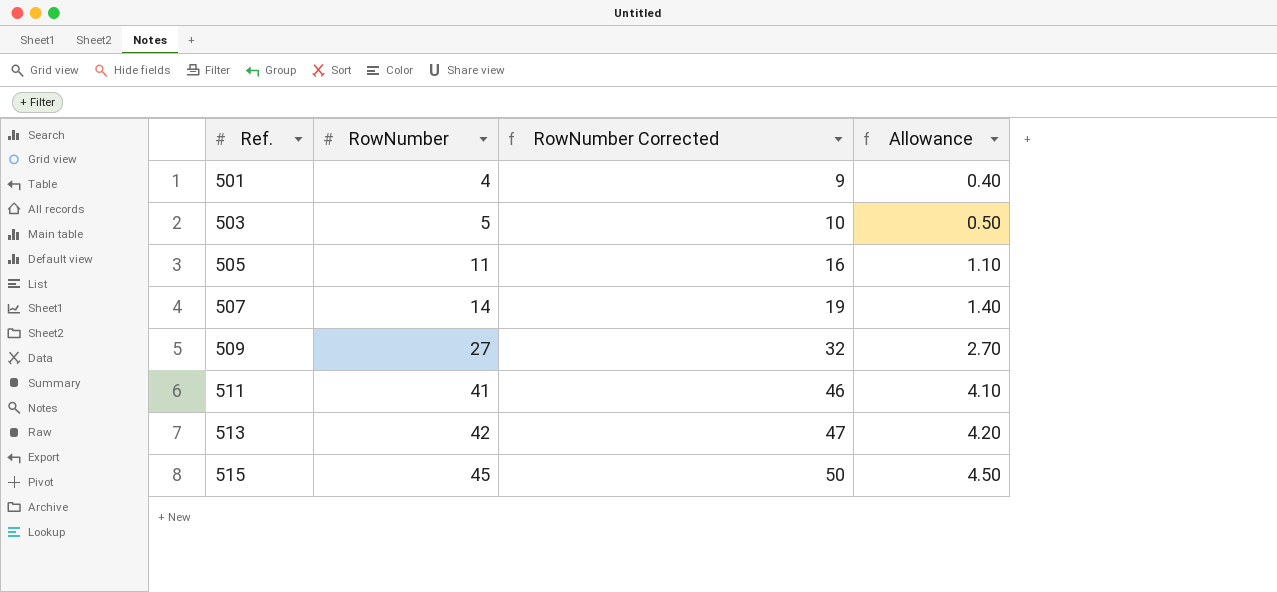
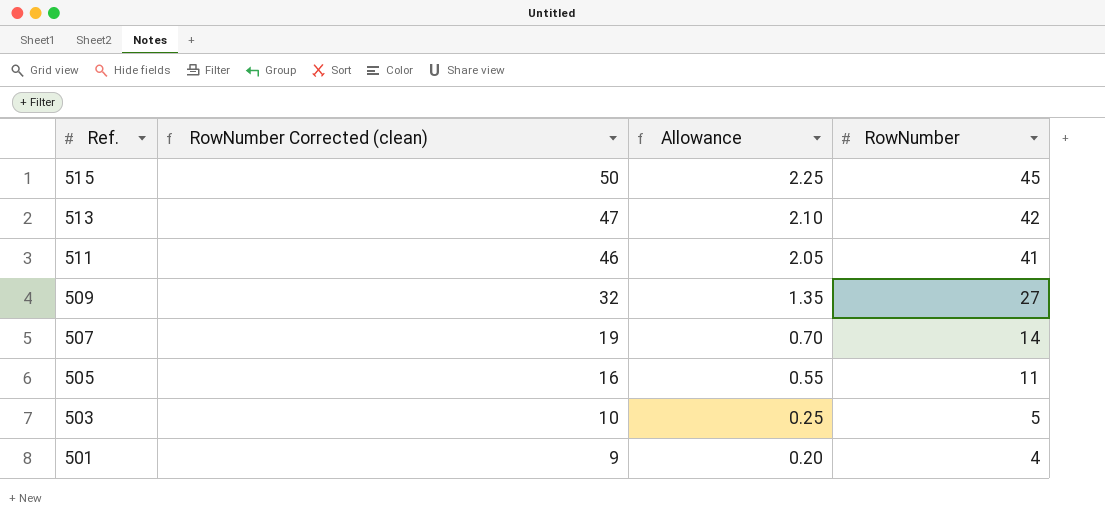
row order: Ref. ascending -> Ref. descending
column name: RowNumber Corrected -> RowNumber Corrected (clean)
column Allowance | formula: [RowNumber] * 0.1 -> [RowNumber] * 0.05
column RowNumber | position: 2 -> 4

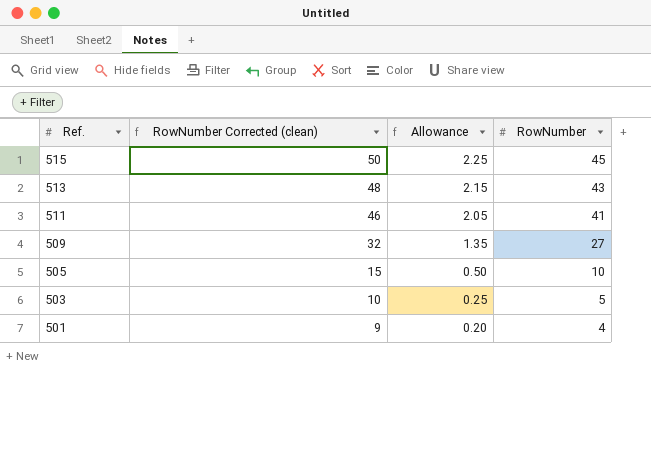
row 507: 19 | 0.70 | 14 -> none
513 | RowNumber Corrected (clean): 47 -> 48
513 | Allowance: 2.10 -> 2.15
513 | RowNumber: 42 -> 43
505 | RowNumber Corrected (clean): 16 -> 15
505 | Allowance: 0.55 -> 0.50
505 | RowNumber: 11 -> 10

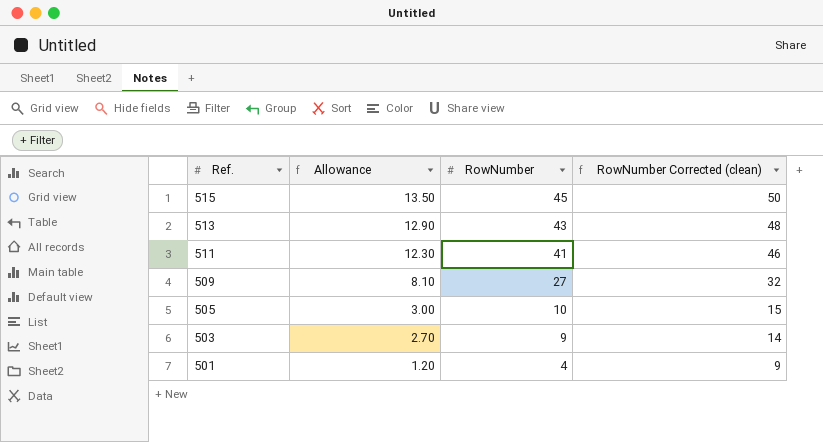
column Allowance | formula: [RowNumber] * 0.05 -> [RowNumber] * 0.3
column RowNumber Corrected (clean) | position: 2 -> 4
503 | RowNumber: 5 -> 9
503 | RowNumber Corrected (clean): 10 -> 14

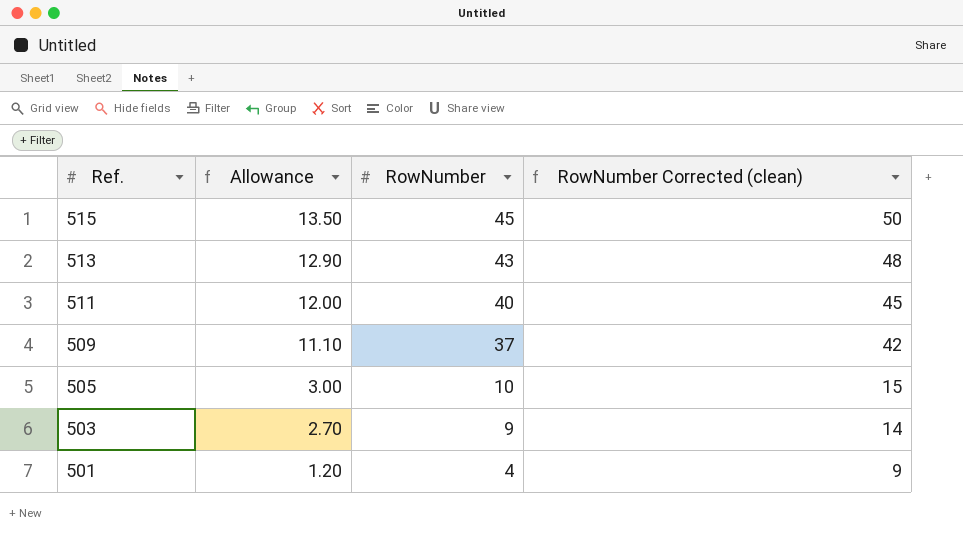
511 | Allowance: 12.30 -> 12.00
511 | RowNumber: 41 -> 40
511 | RowNumber Corrected (clean): 46 -> 45
509 | Allowance: 8.10 -> 11.10
509 | RowNumber: 27 -> 37
509 | RowNumber Corrected (clean): 32 -> 42

